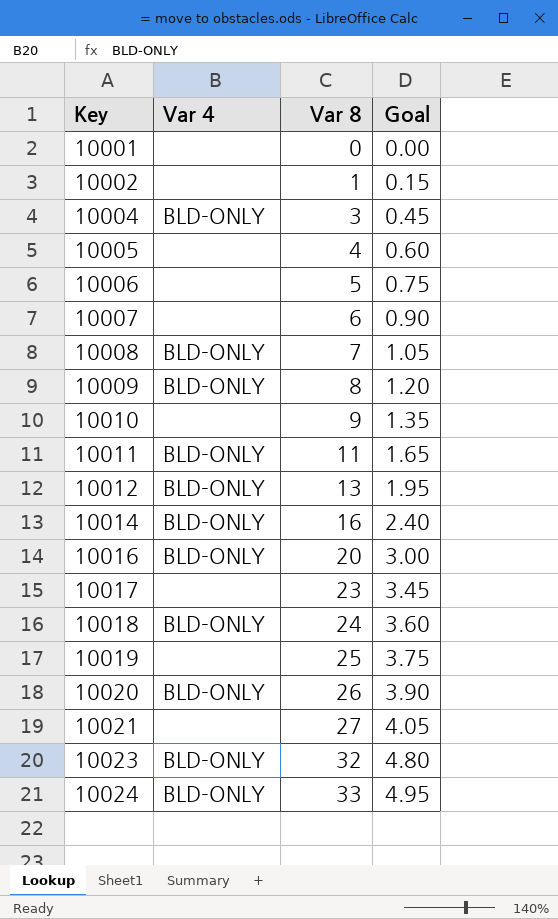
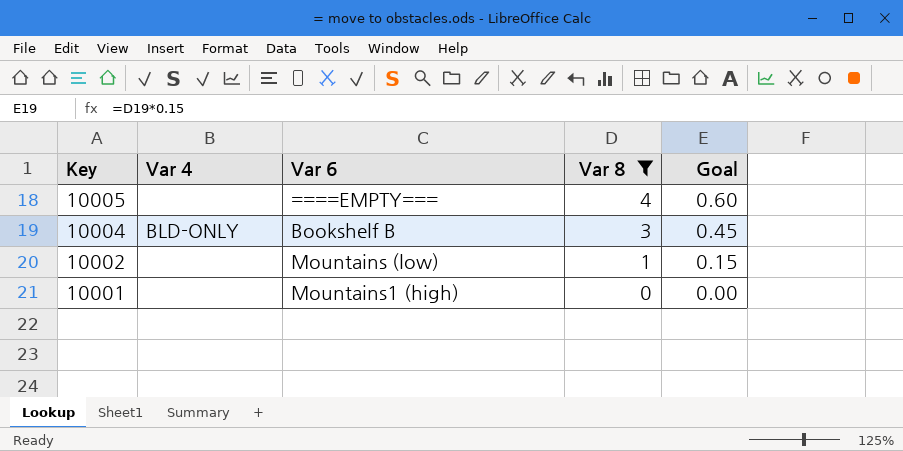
filter: none -> Var 8 <= 4
row order: Key ascending -> Key descending
column Var 6 | position: none -> 3

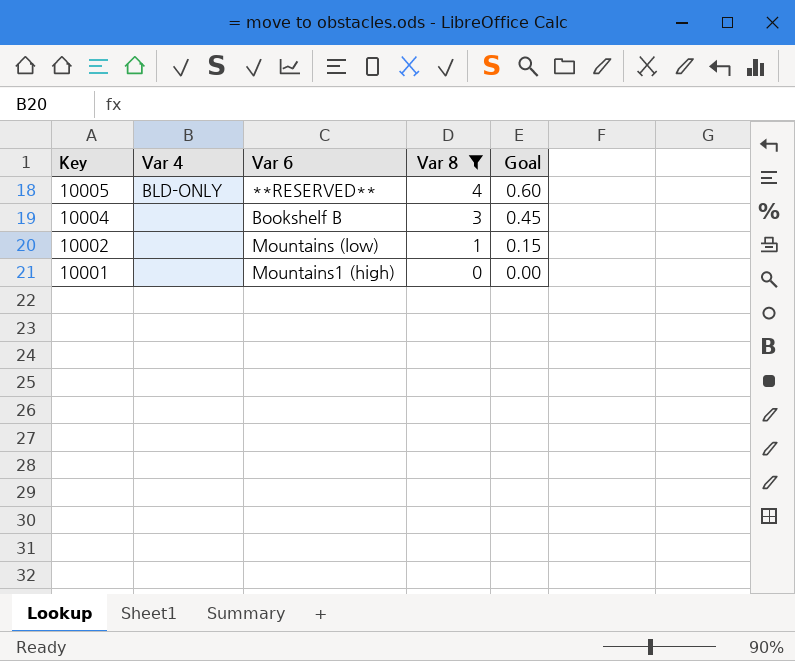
10005 | Var 4: none -> BLD-ONLY
10005 | Var 6: ====EMPTY=== -> **RESERVED**
10004 | Var 4: BLD-ONLY -> none

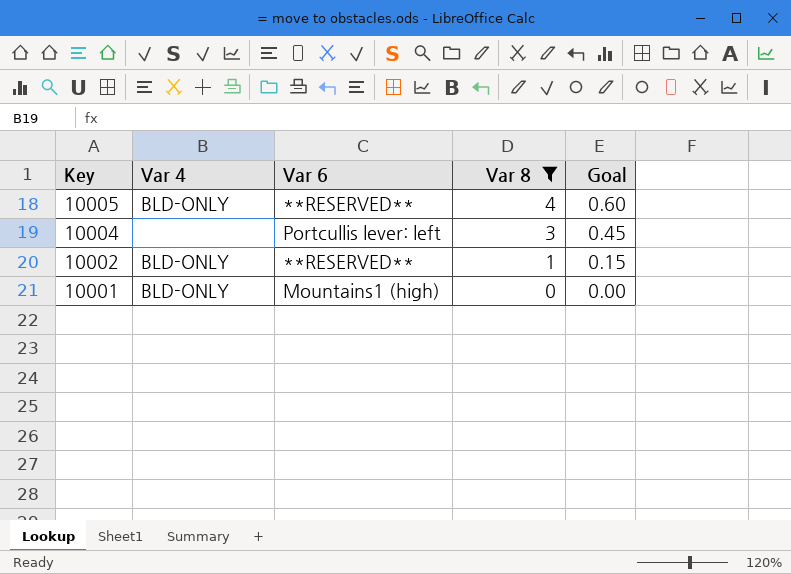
10004 | Var 6: Bookshelf B -> Portcullis lever: left
10002 | Var 4: none -> BLD-ONLY
10002 | Var 6: Mountains (low) -> **RESERVED**
10001 | Var 4: none -> BLD-ONLY

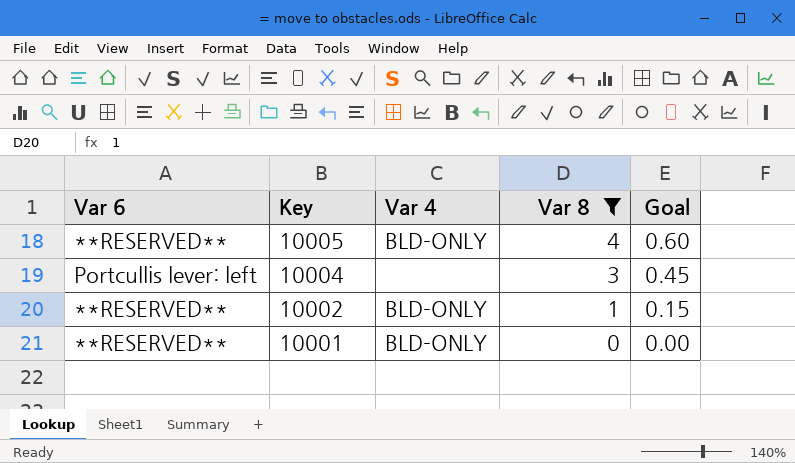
column Var 6 | position: 3 -> 1
10001 | Var 6: Mountains1 (high) -> **RESERVED**

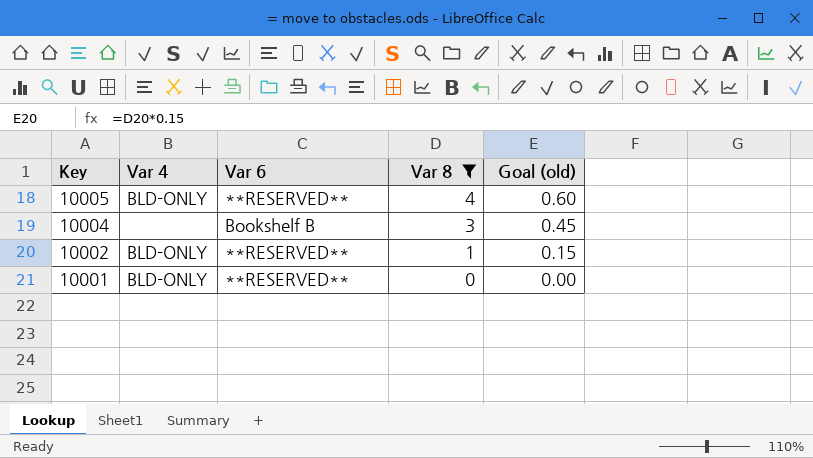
column Var 6 | position: 1 -> 3
column name: Goal -> Goal (old)
10004 | Var 6: Portcullis lever: left -> Bookshelf B

